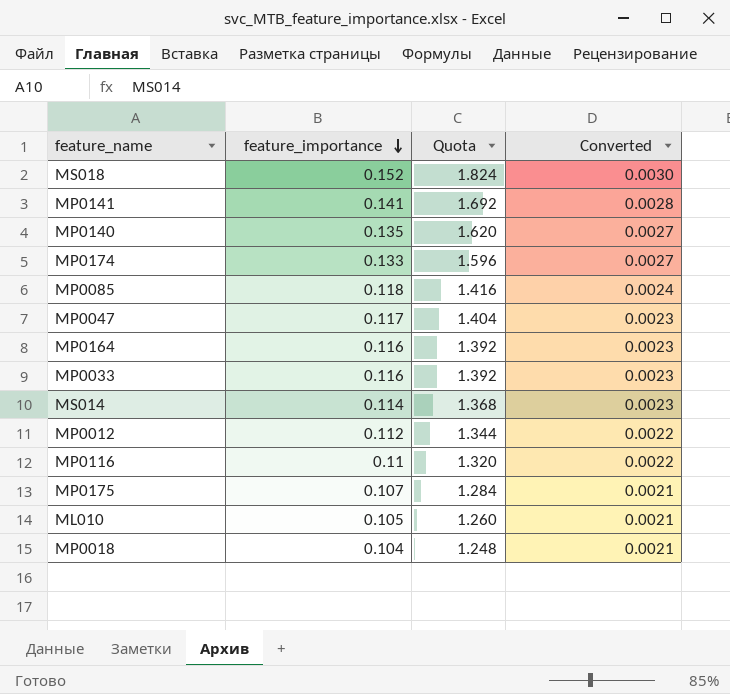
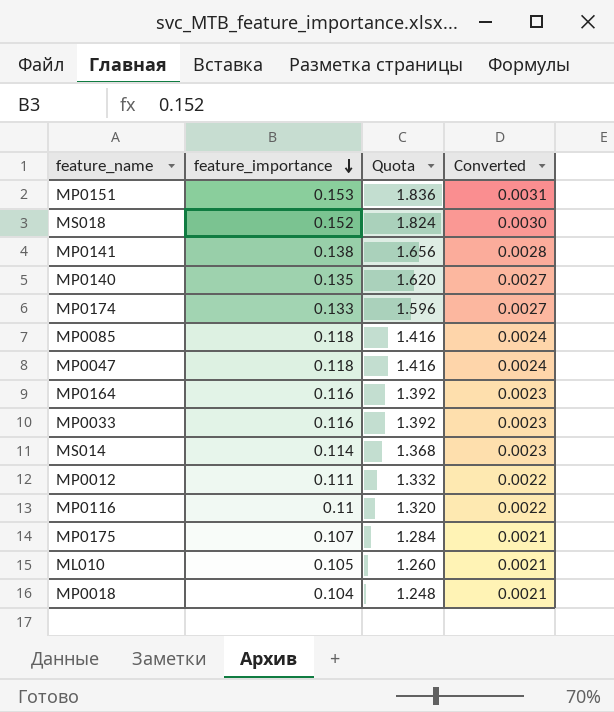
row MP0151: none -> 0.153 | 1.836 | 0.0031
MP0141 | feature_importance: 0.141 -> 0.138
MP0141 | Quota: 1.692 -> 1.656
MP0047 | feature_importance: 0.117 -> 0.118
MP0047 | Quota: 1.404 -> 1.416
MP0047 | Converted: 0.0023 -> 0.0024
MP0012 | feature_importance: 0.112 -> 0.111
MP0012 | Quota: 1.344 -> 1.332

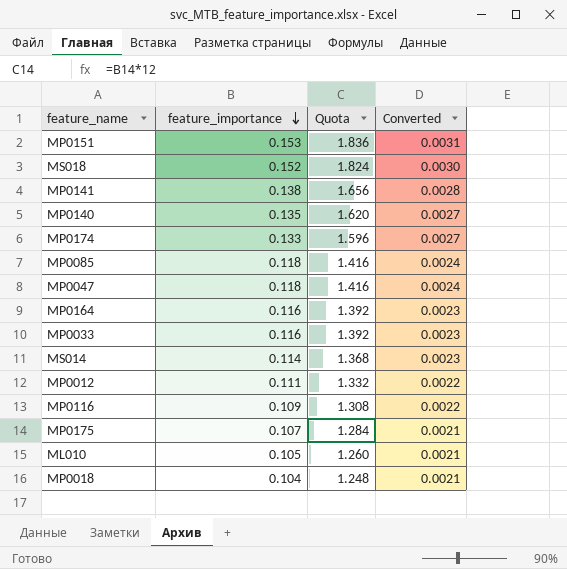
MP0116 | feature_importance: 0.11 -> 0.109
MP0116 | Quota: 1.320 -> 1.308

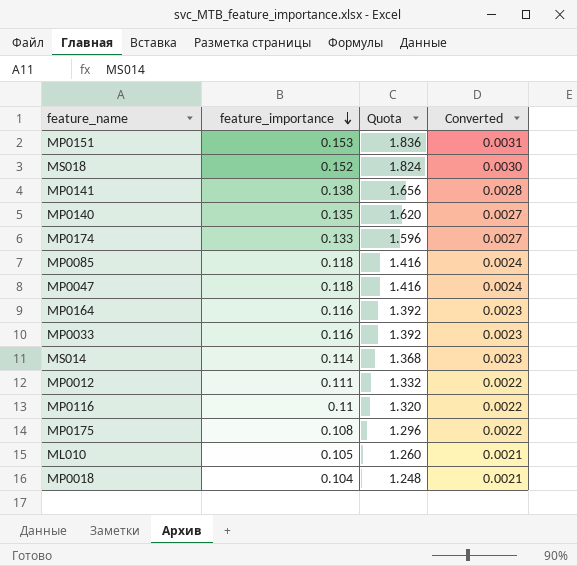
MP0116 | feature_importance: 0.109 -> 0.11
MP0116 | Quota: 1.308 -> 1.320
MP0175 | feature_importance: 0.107 -> 0.108
MP0175 | Quota: 1.284 -> 1.296
MP0175 | Converted: 0.0021 -> 0.0022

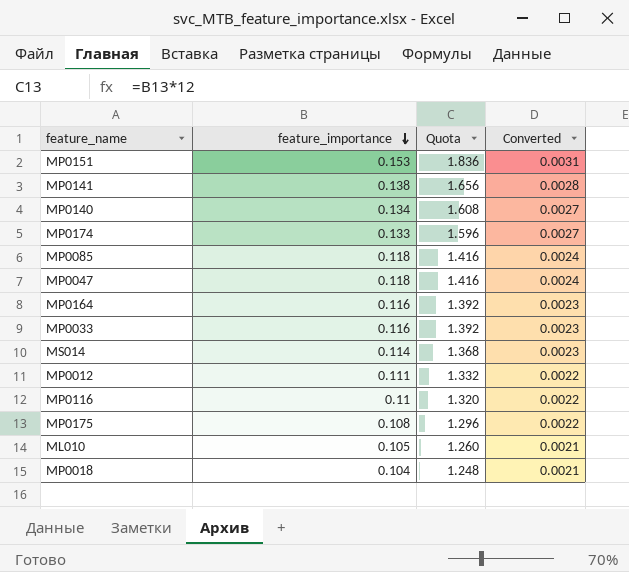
row MS018: 0.152 | 1.824 | 0.0030 -> none
MP0140 | feature_importance: 0.135 -> 0.134
MP0140 | Quota: 1.620 -> 1.608

